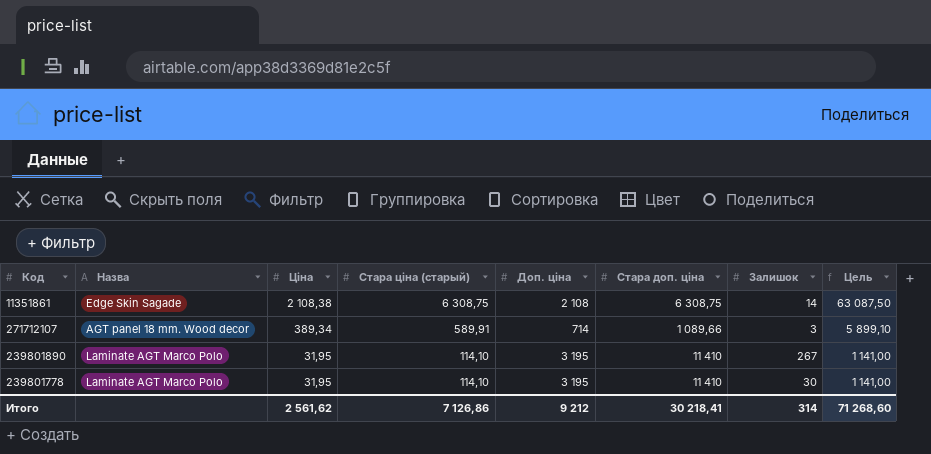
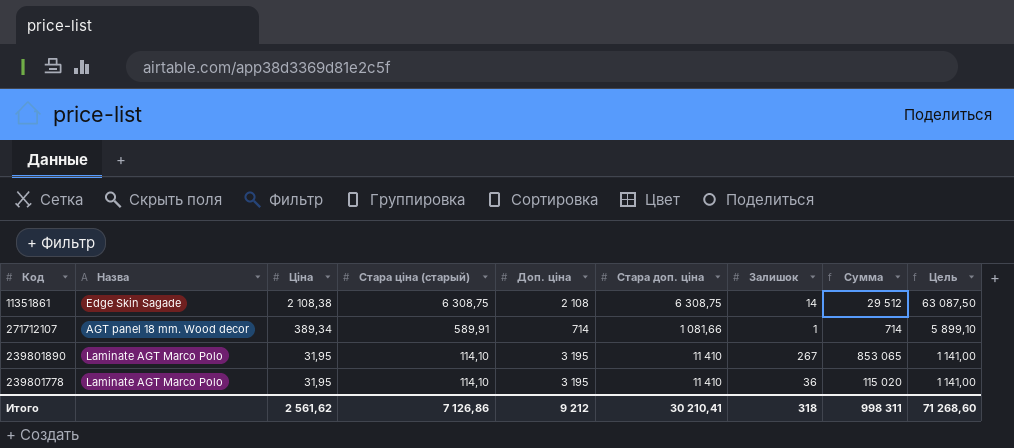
column Сумма | formula: none -> [Доп. ціна] * [Залишок]
271712107 | Стара доп. ціна: 1 089,66 -> 1 081,66
271712107 | Залишок: 3 -> 1
239801778 | Залишок: 30 -> 36
Итого | Стара доп. ціна: 30 218,41 -> 30 210,41
Итого | Залишок: 314 -> 318

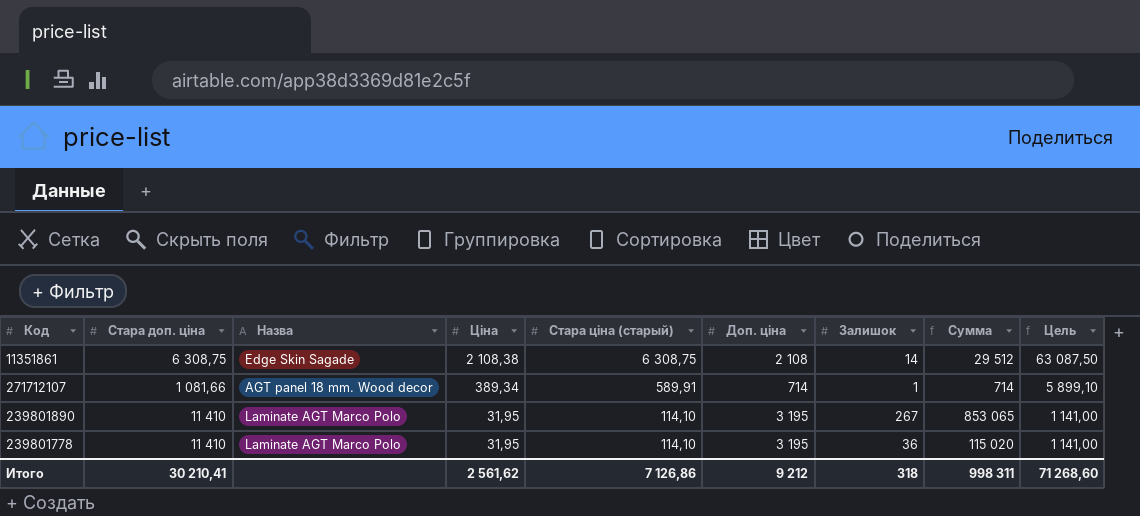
column Стара доп. ціна | position: 6 -> 2

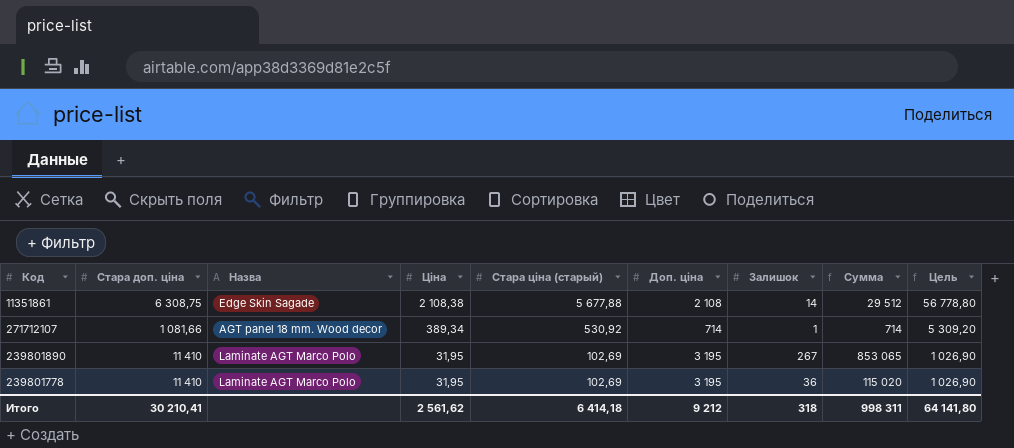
11351861 | Стара ціна (старый): 6 308,75 -> 5 677,88
11351861 | Цель: 63 087,50 -> 56 778,80
271712107 | Стара ціна (старый): 589,91 -> 530,92
271712107 | Цель: 5 899,10 -> 5 309,20
239801890 | Стара ціна (старый): 114,10 -> 102,69
239801890 | Цель: 1 141,00 -> 1 026,90
239801778 | Стара ціна (старый): 114,10 -> 102,69
239801778 | Цель: 1 141,00 -> 1 026,90
Итого | Стара ціна (старый): 7 126,86 -> 6 414,18
Итого | Цель: 71 268,60 -> 64 141,80

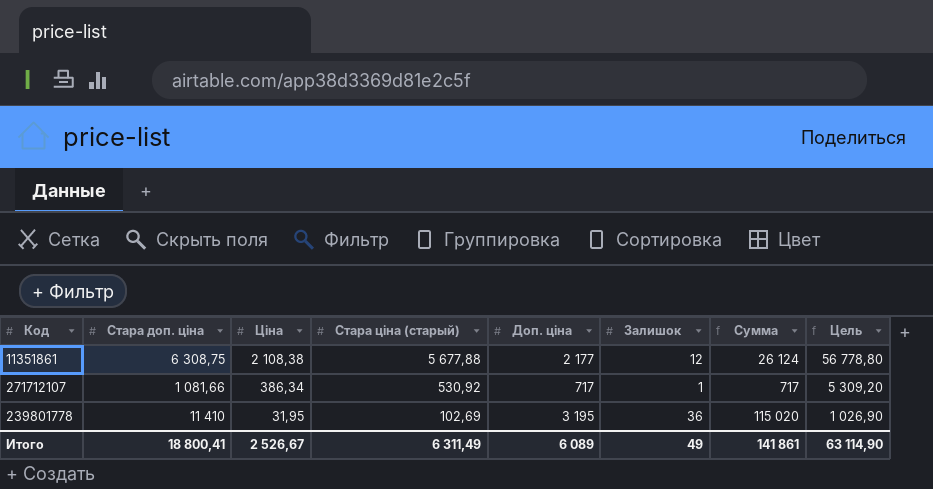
column Назва | position: 3 -> none
row 239801890: 11 410 | Laminate AGT Marco Polo | 31,95 | 102,69 | 3 195 | 267 | 853 065 | 1 026,90 -> none
11351861 | Доп. ціна: 2 108 -> 2 177
11351861 | Залишок: 14 -> 12
11351861 | Сумма: 29 512 -> 26 124
271712107 | Ціна: 389,34 -> 386,34
271712107 | Доп. ціна: 714 -> 717
271712107 | Сумма: 714 -> 717
Итого | Стара доп. ціна: 30 210,41 -> 18 800,41
Итого | Ціна: 2 561,62 -> 2 526,67
Итого | Стара ціна (старый): 6 414,18 -> 6 311,49
Итого | Доп. ціна: 9 212 -> 6 089
Итого | Залишок: 318 -> 49
Итого | Сумма: 998 311 -> 141 861
Итого | Цель: 64 141,80 -> 63 114,90

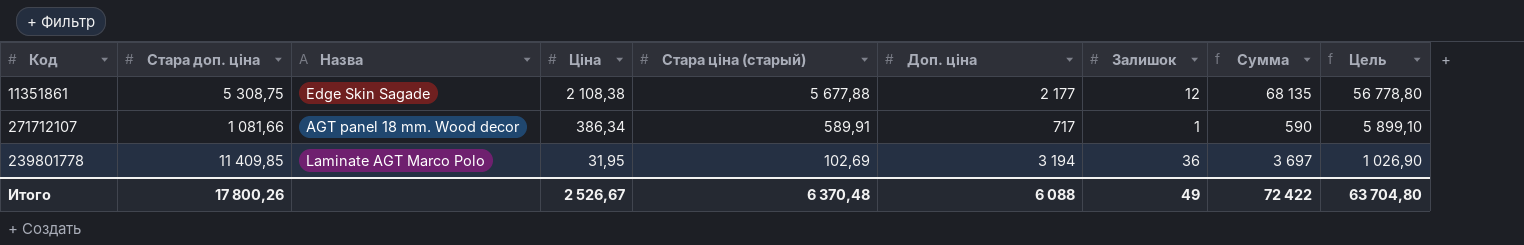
column Назва | position: none -> 3
column Сумма | formula: [Доп. ціна] * [Залишок] -> [Стара ціна (старый)] * [Залишок]
11351861 | Стара доп. ціна: 6 308,75 -> 5 308,75
271712107 | Стара ціна (старый): 530,92 -> 589,91
271712107 | Цель: 5 309,20 -> 5 899,10
239801778 | Стара доп. ціна: 11 410 -> 11 409,85
239801778 | Доп. ціна: 3 195 -> 3 194
Итого | Стара доп. ціна: 18 800,41 -> 17 800,26
Итого | Стара ціна (старый): 6 311,49 -> 6 370,48
Итого | Доп. ціна: 6 089 -> 6 088
Итого | Сумма: 141 861 -> 72 422
Итого | Цель: 63 114,90 -> 63 704,80

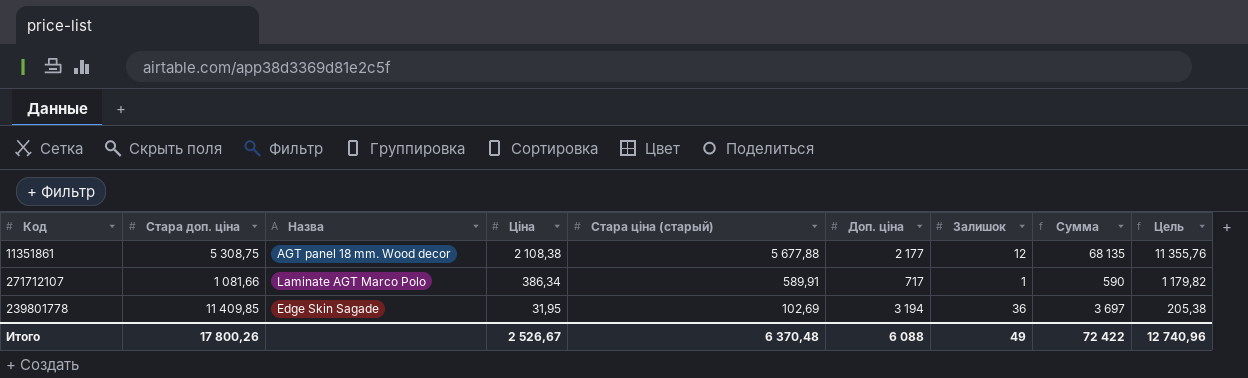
column Цель | formula: [Стара ціна (старый)] * 10 -> [Стара ціна (старый)] * 2
11351861 | Назва: Edge Skin Sagade -> AGT panel 18 mm. Wood decor
271712107 | Назва: AGT panel 18 mm. Wood decor -> Laminate AGT Marco Polo
239801778 | Назва: Laminate AGT Marco Polo -> Edge Skin Sagade
Итого | Цель: 63 704,80 -> 12 740,96

